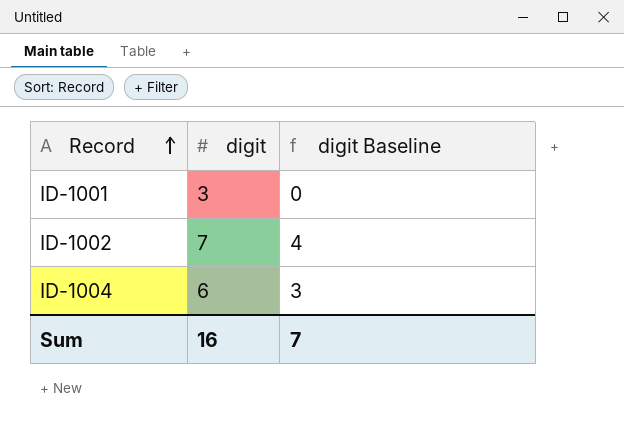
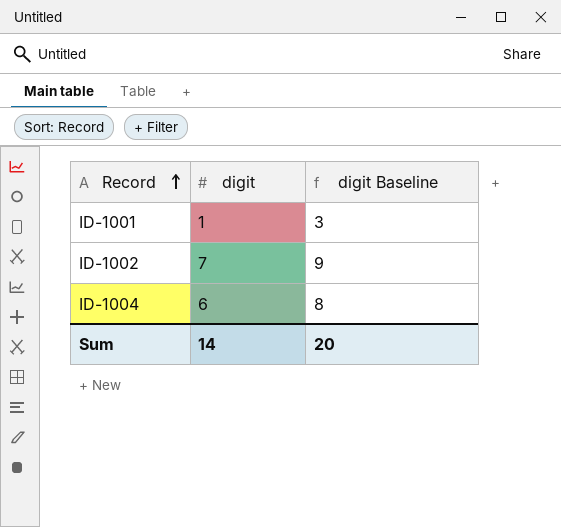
column digit Baseline | formula: [digit] - 3 -> [digit] + 2
ID-1001 | digit: 3 -> 1
Sum | digit: 16 -> 14
Sum | digit Baseline: 7 -> 20

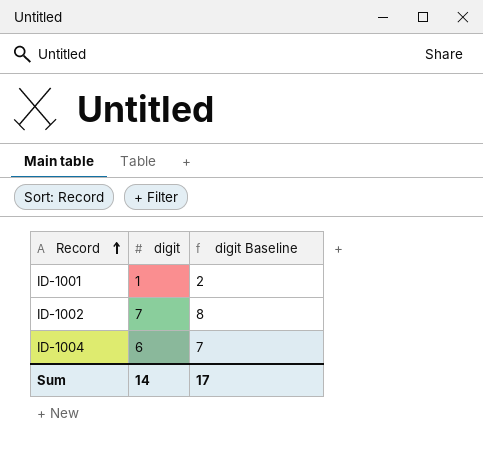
column digit Baseline | formula: [digit] + 2 -> [digit] + 1
Sum | digit Baseline: 20 -> 17

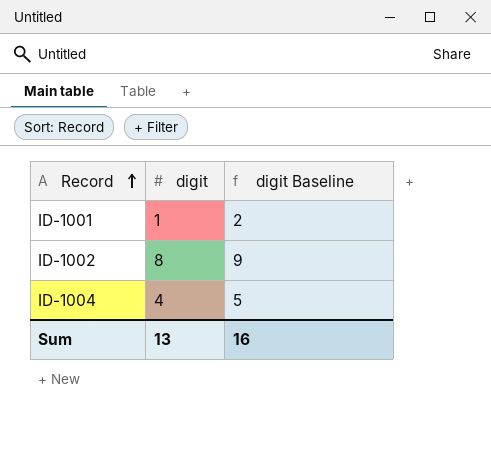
ID-1002 | digit: 7 -> 8
ID-1002 | digit Baseline: 8 -> 9
ID-1004 | digit: 6 -> 4
ID-1004 | digit Baseline: 7 -> 5
Sum | digit: 14 -> 13
Sum | digit Baseline: 17 -> 16

